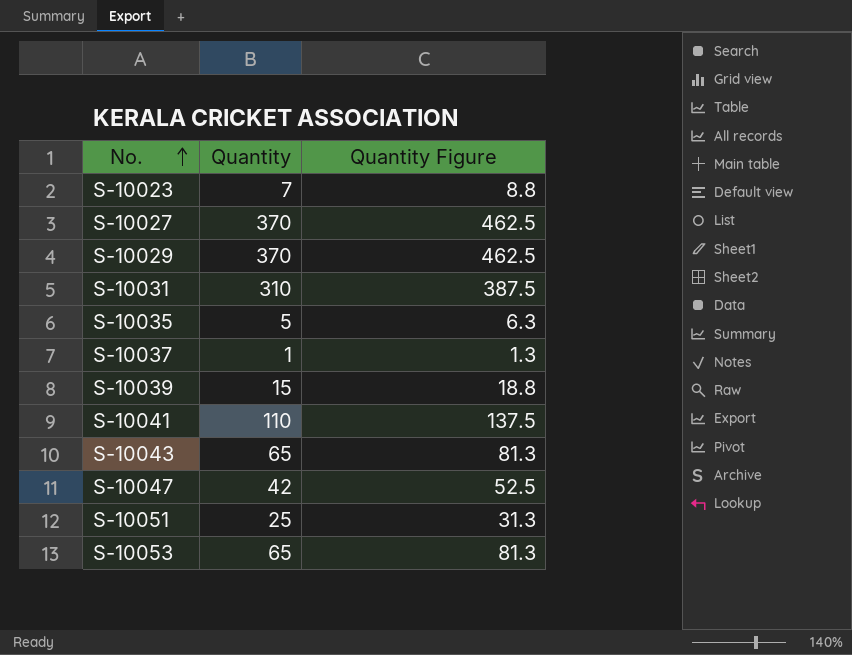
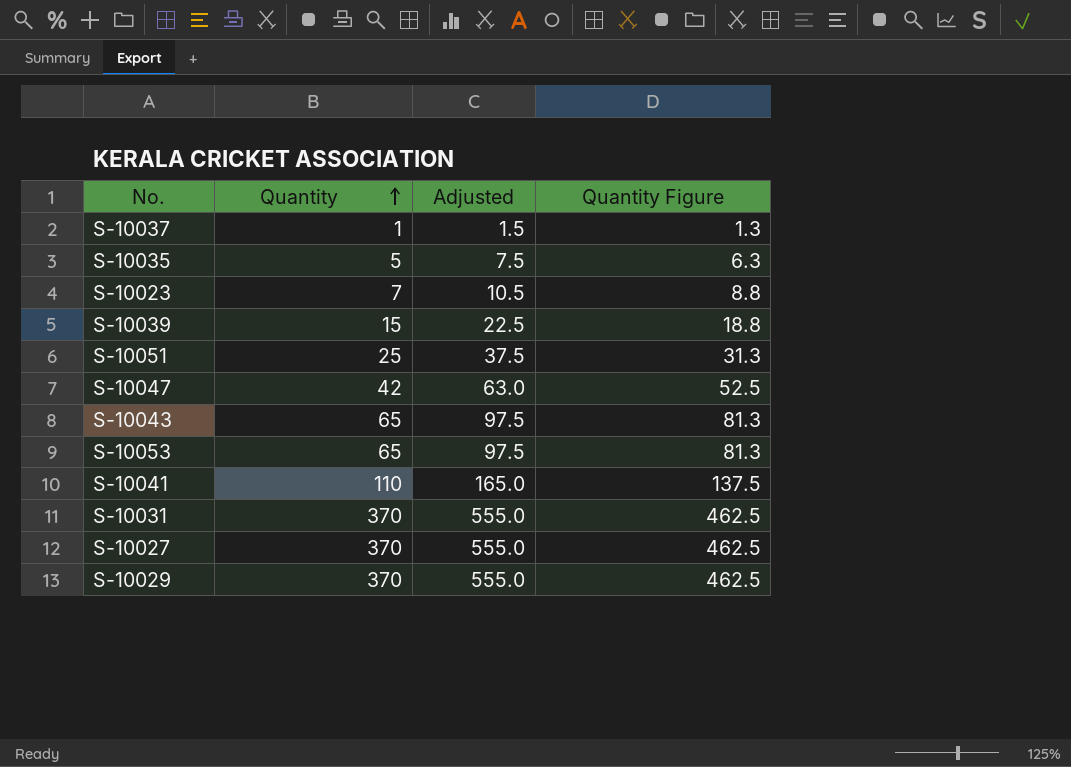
row order: No. ascending -> Quantity ascending
column Adjusted | formula: none -> [Quantity] * 1.5
S-10031 | Quantity: 310 -> 370
S-10031 | Quantity Figure: 387.5 -> 462.5

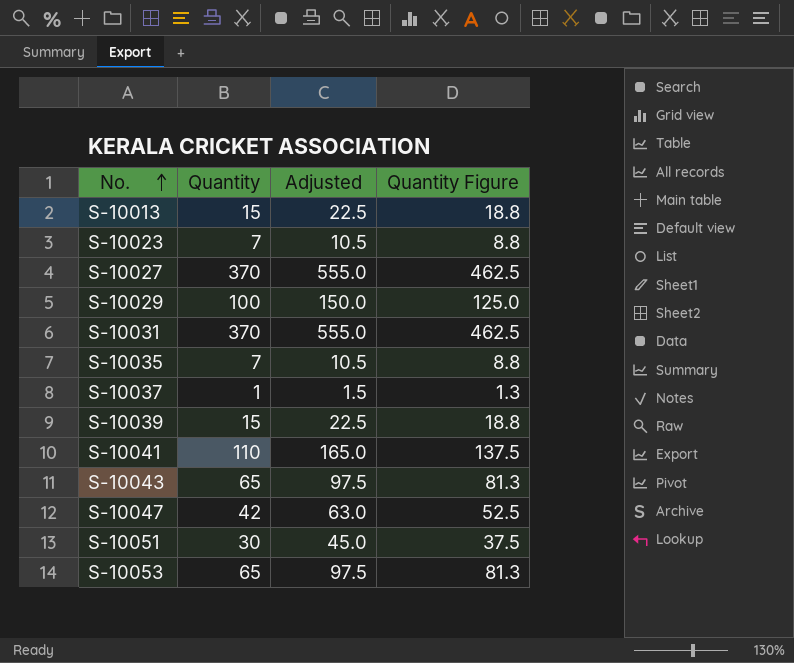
row order: Quantity ascending -> No. ascending
row S-10013: none -> 15 | 22.5 | 18.8
S-10029 | Quantity: 370 -> 100
S-10029 | Adjusted: 555.0 -> 150.0
S-10029 | Quantity Figure: 462.5 -> 125.0
S-10035 | Quantity: 5 -> 7
S-10035 | Adjusted: 7.5 -> 10.5
S-10035 | Quantity Figure: 6.3 -> 8.8
S-10051 | Quantity: 25 -> 30
S-10051 | Adjusted: 37.5 -> 45.0
S-10051 | Quantity Figure: 31.3 -> 37.5

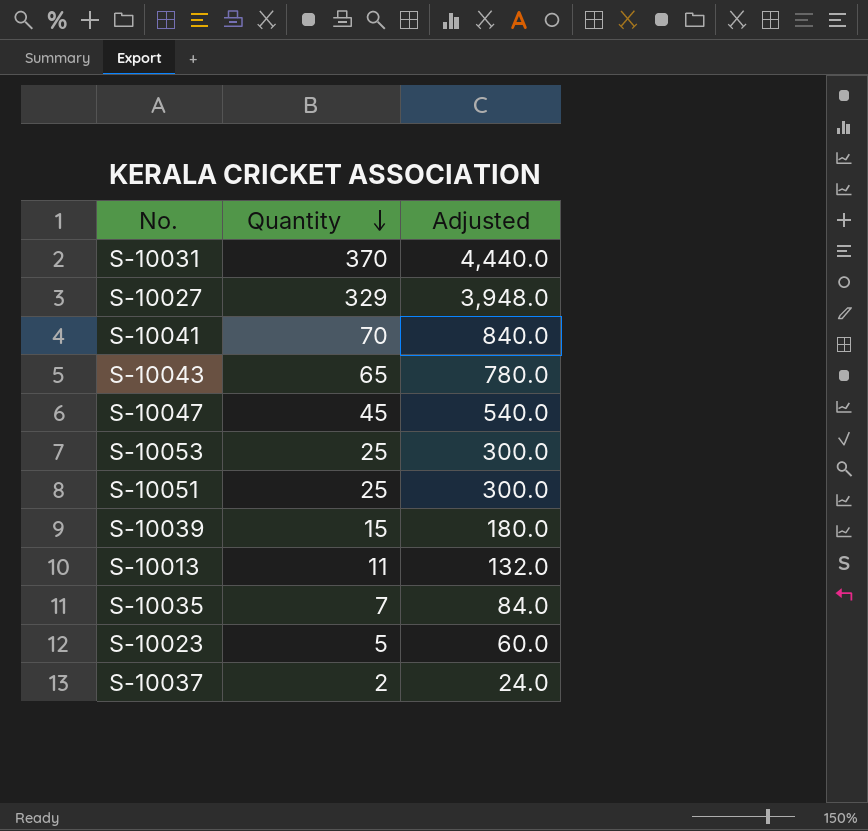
row order: No. ascending -> Quantity descending
column Quantity Figure | formula: [Quantity] * 1.25 -> none
column Adjusted | formula: [Quantity] * 1.5 -> [Quantity] * 12
row S-10029: 100 | 150.0 | 125.0 -> none
S-10027 | Quantity: 370 -> 329
S-10041 | Quantity: 110 -> 70
S-10047 | Quantity: 42 -> 45
S-10053 | Quantity: 65 -> 25
S-10051 | Quantity: 30 -> 25
S-10013 | Quantity: 15 -> 11
S-10023 | Quantity: 7 -> 5
S-10037 | Quantity: 1 -> 2

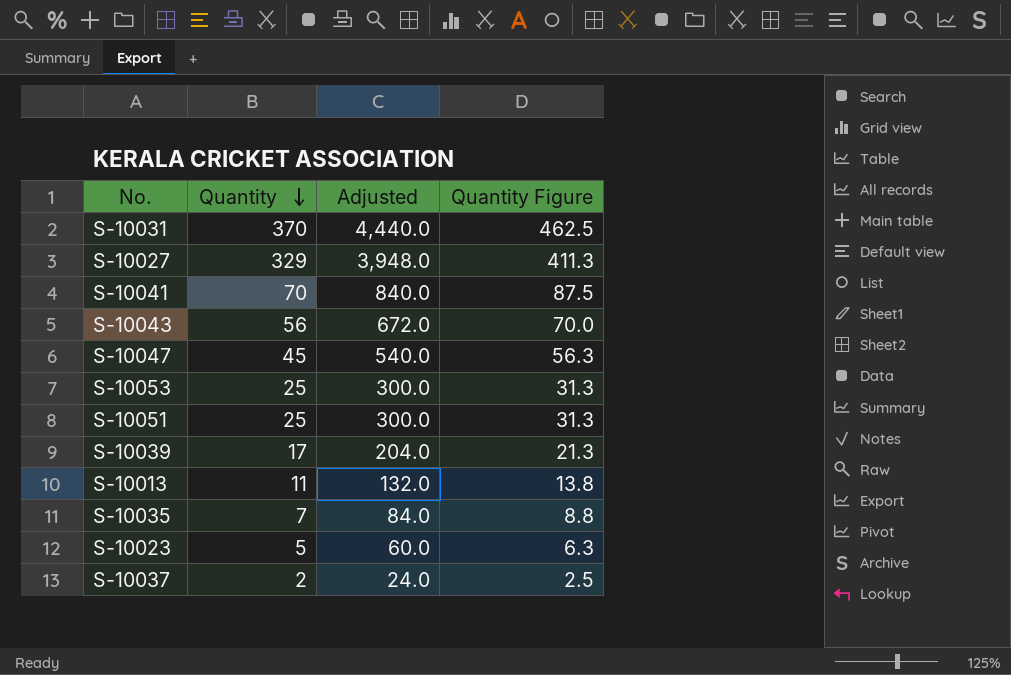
column Quantity Figure | formula: none -> [Quantity] * 1.25
S-10043 | Quantity: 65 -> 56
S-10043 | Adjusted: 780.0 -> 672.0
S-10039 | Quantity: 15 -> 17
S-10039 | Adjusted: 180.0 -> 204.0

